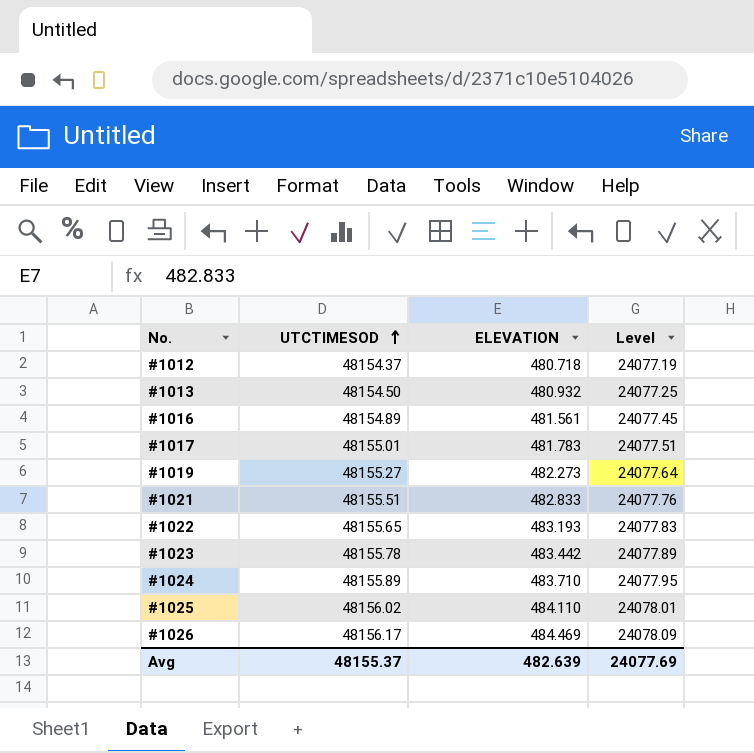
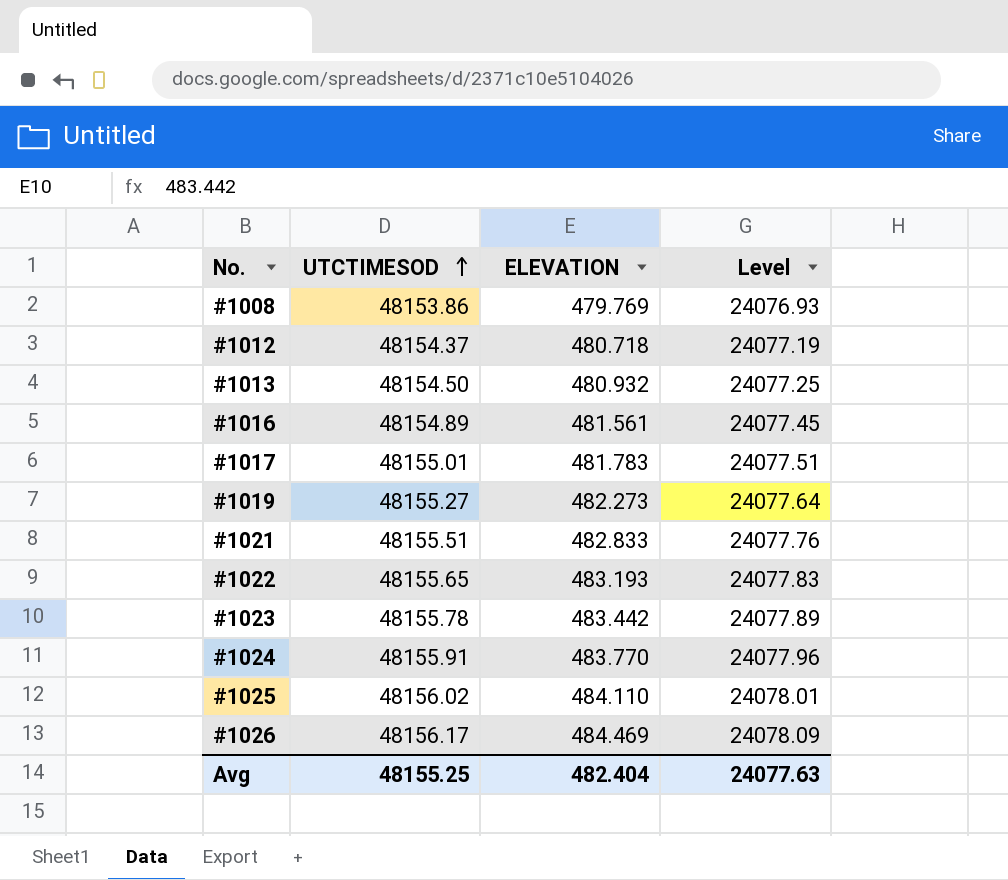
row #1008: none -> 48153.86 | 479.769 | 24076.93
#1024 | UTCTIMESOD: 48155.89 -> 48155.91
#1024 | ELEVATION: 483.710 -> 483.770
#1024 | Level: 24077.95 -> 24077.96
Avg | UTCTIMESOD: 48155.37 -> 48155.25
Avg | ELEVATION: 482.639 -> 482.404
Avg | Level: 24077.69 -> 24077.63

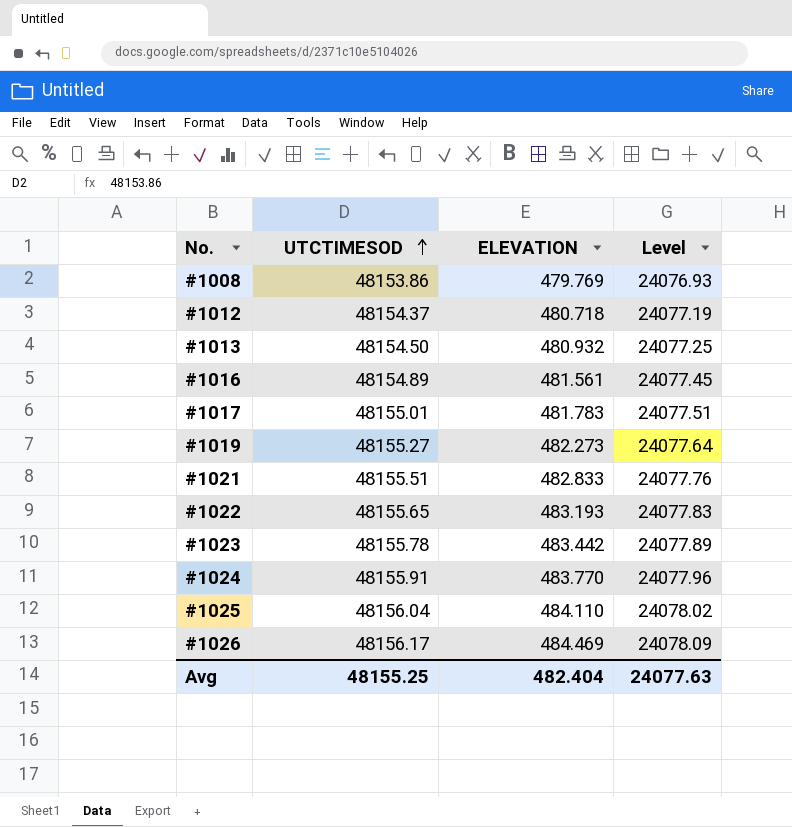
#1025 | UTCTIMESOD: 48156.02 -> 48156.04
#1025 | Level: 24078.01 -> 24078.02

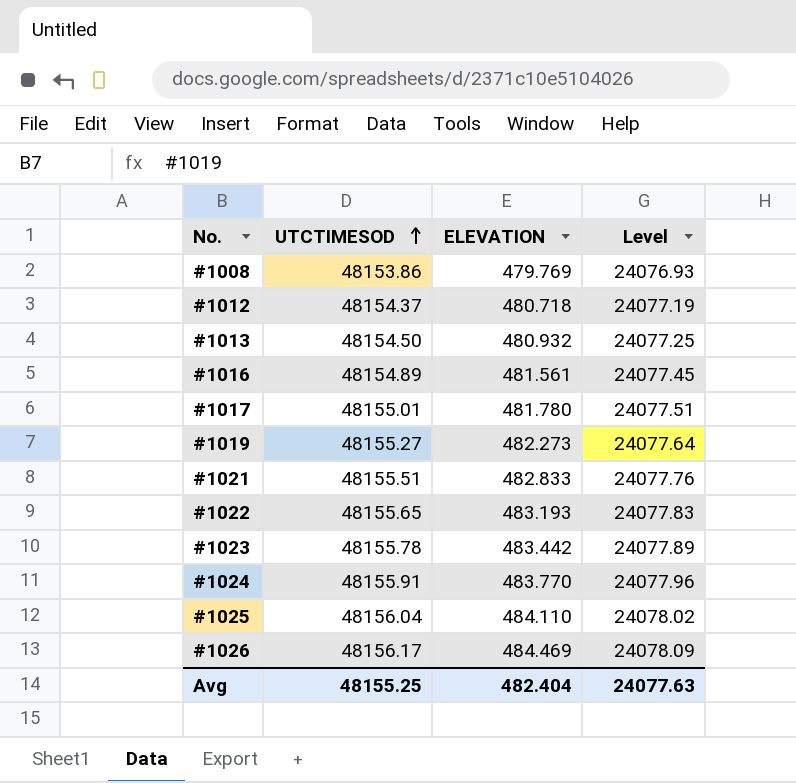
#1017 | ELEVATION: 481.783 -> 481.780

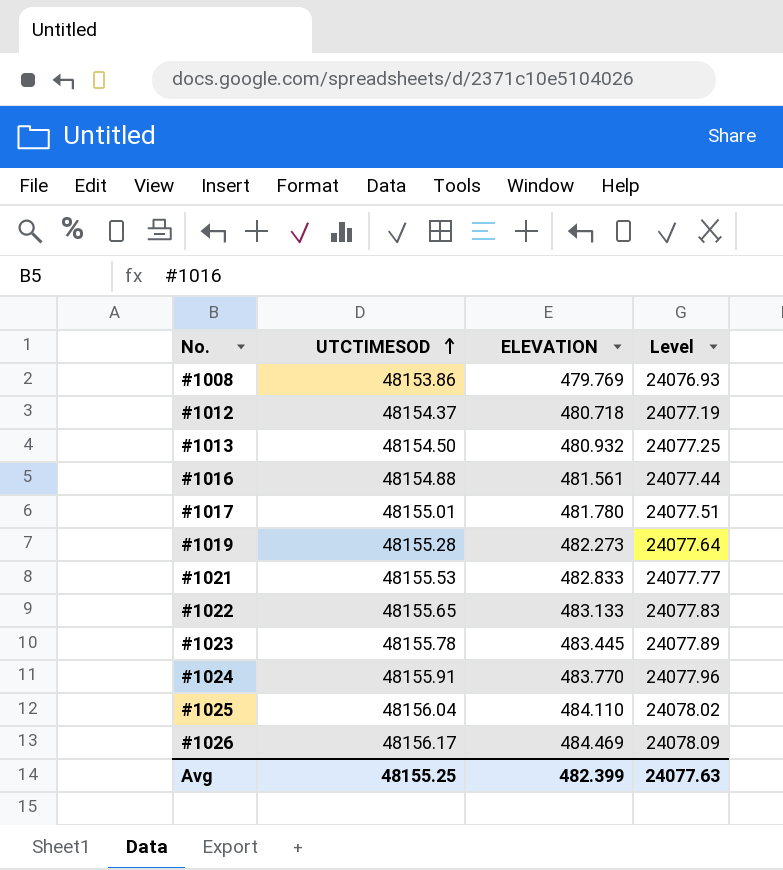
#1016 | UTCTIMESOD: 48154.89 -> 48154.88
#1016 | Level: 24077.45 -> 24077.44
#1019 | UTCTIMESOD: 48155.27 -> 48155.28
#1021 | UTCTIMESOD: 48155.51 -> 48155.53
#1021 | Level: 24077.76 -> 24077.77
#1022 | ELEVATION: 483.193 -> 483.133
#1023 | ELEVATION: 483.442 -> 483.445
Avg | ELEVATION: 482.404 -> 482.399

